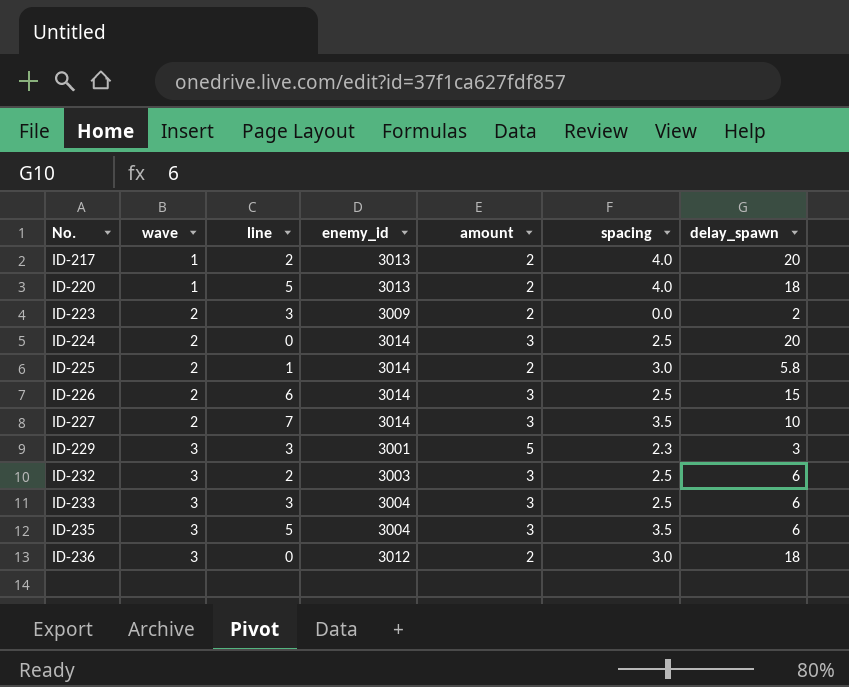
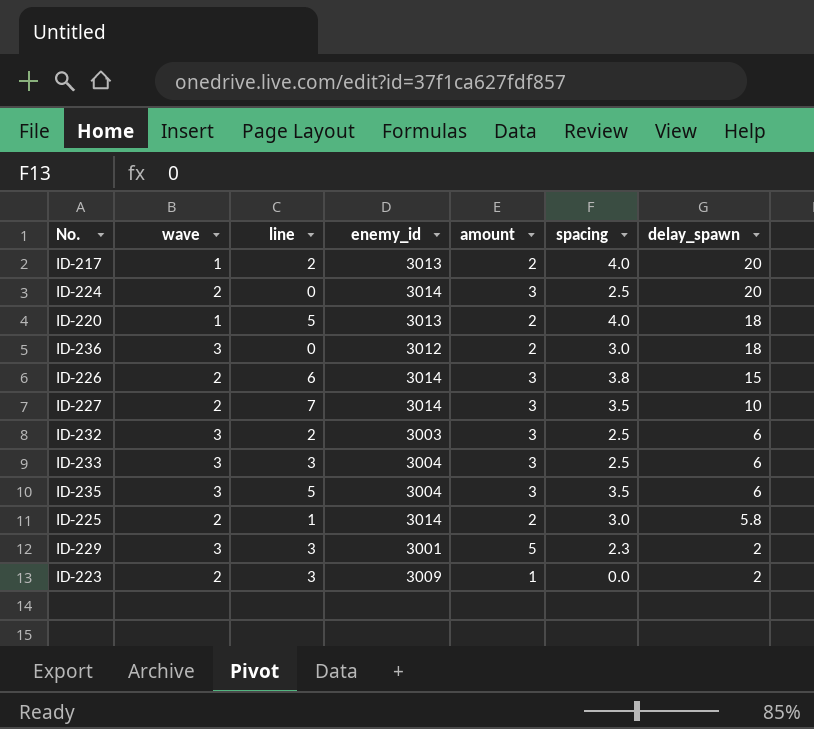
row order: No. ascending -> delay_spawn descending
ID-226 | spacing: 2.5 -> 3.8
ID-229 | delay_spawn: 3 -> 2
ID-223 | amount: 2 -> 1

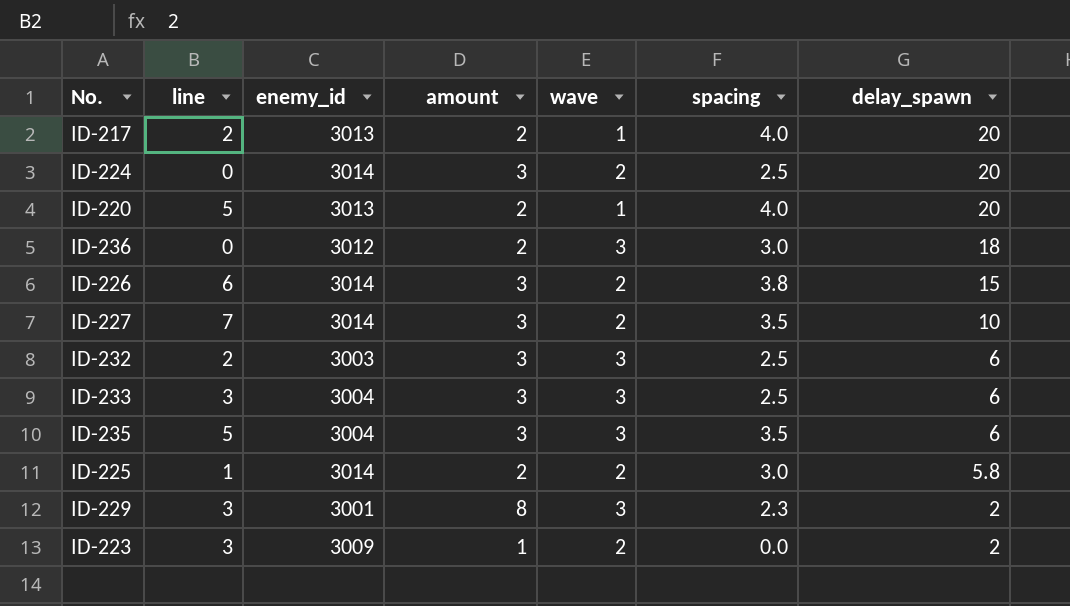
column wave | position: 2 -> 5
ID-220 | delay_spawn: 18 -> 20
ID-229 | amount: 5 -> 8

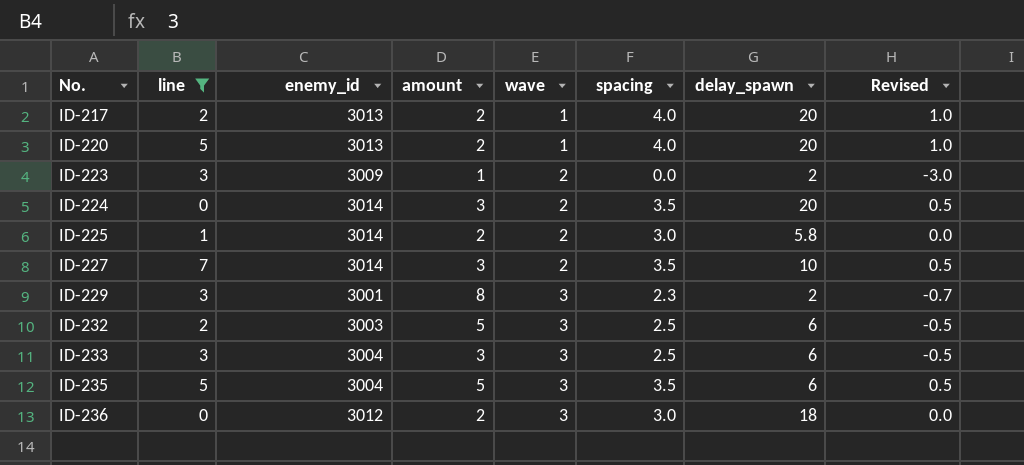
filter: none -> line != 6
row order: delay_spawn descending -> No. ascending
column Revised | formula: none -> [spacing] - 3
ID-224 | spacing: 2.5 -> 3.5
ID-232 | amount: 3 -> 5
ID-235 | amount: 3 -> 5

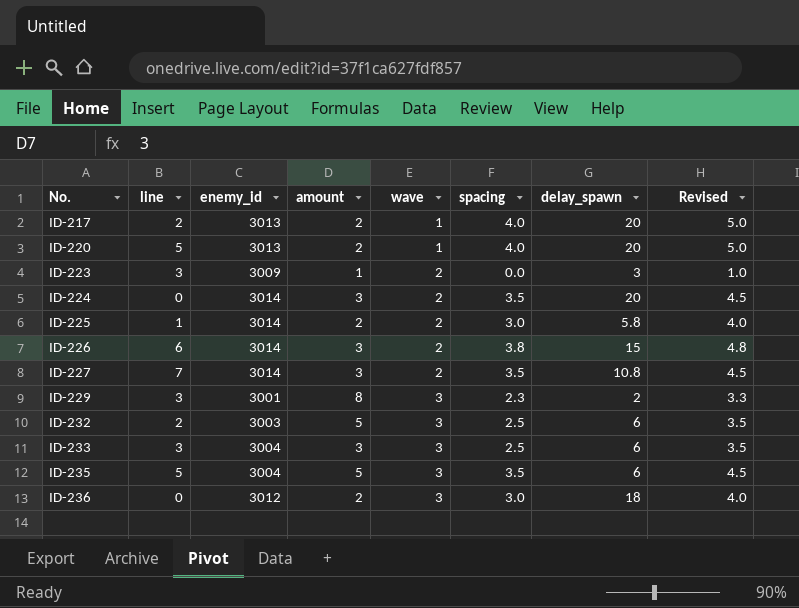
filter: line != 6 -> none
column Revised | formula: [spacing] - 3 -> [spacing] + 1
ID-223 | delay_spawn: 2 -> 3
ID-227 | delay_spawn: 10 -> 10.8

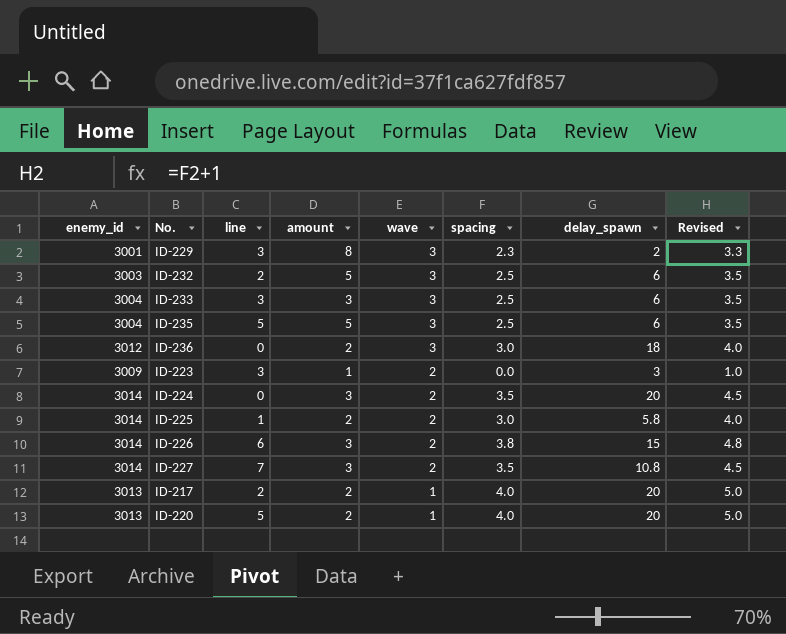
row order: No. ascending -> wave descending
column enemy_id | position: 3 -> 1
ID-235 | spacing: 3.5 -> 2.5
ID-235 | Revised: 4.5 -> 3.5

